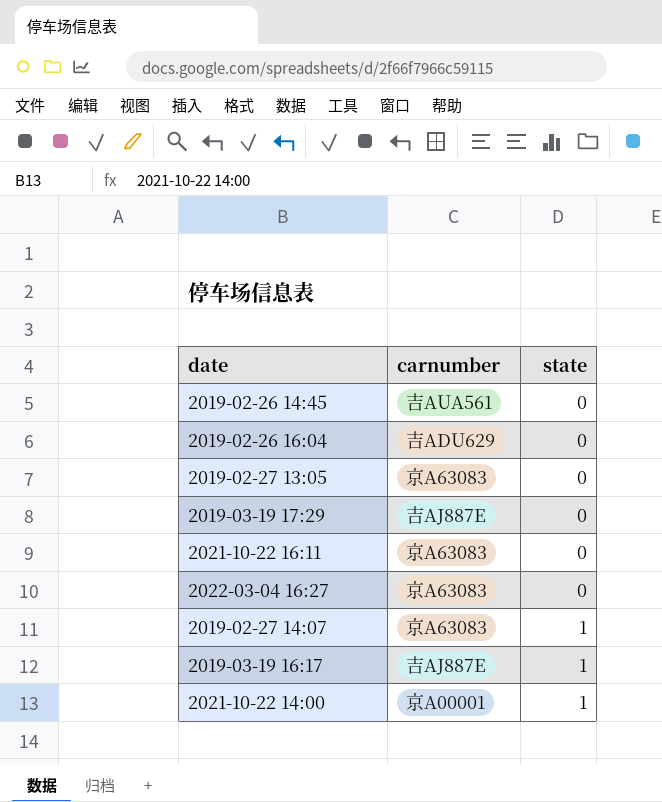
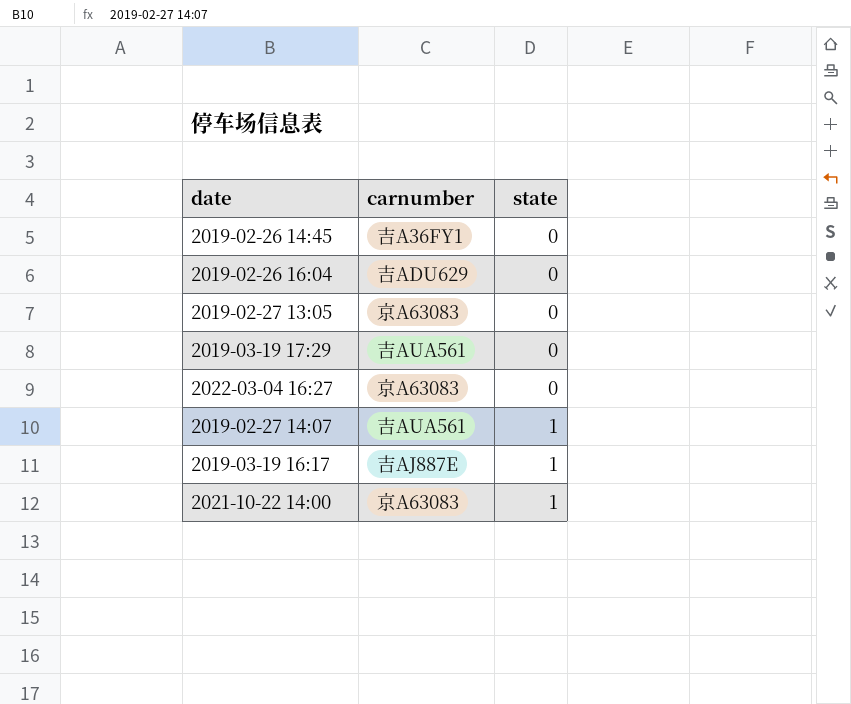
row 2021-10-22 16:11: 京A63083 | 0 -> none
2019-02-26 14:45 | carnumber: 吉AUA561 -> 吉A36FY1
2019-03-19 17:29 | carnumber: 吉AJ887E -> 吉AUA561
2019-02-27 14:07 | carnumber: 京A63083 -> 吉AUA561
2021-10-22 14:00 | carnumber: 京A00001 -> 京A63083

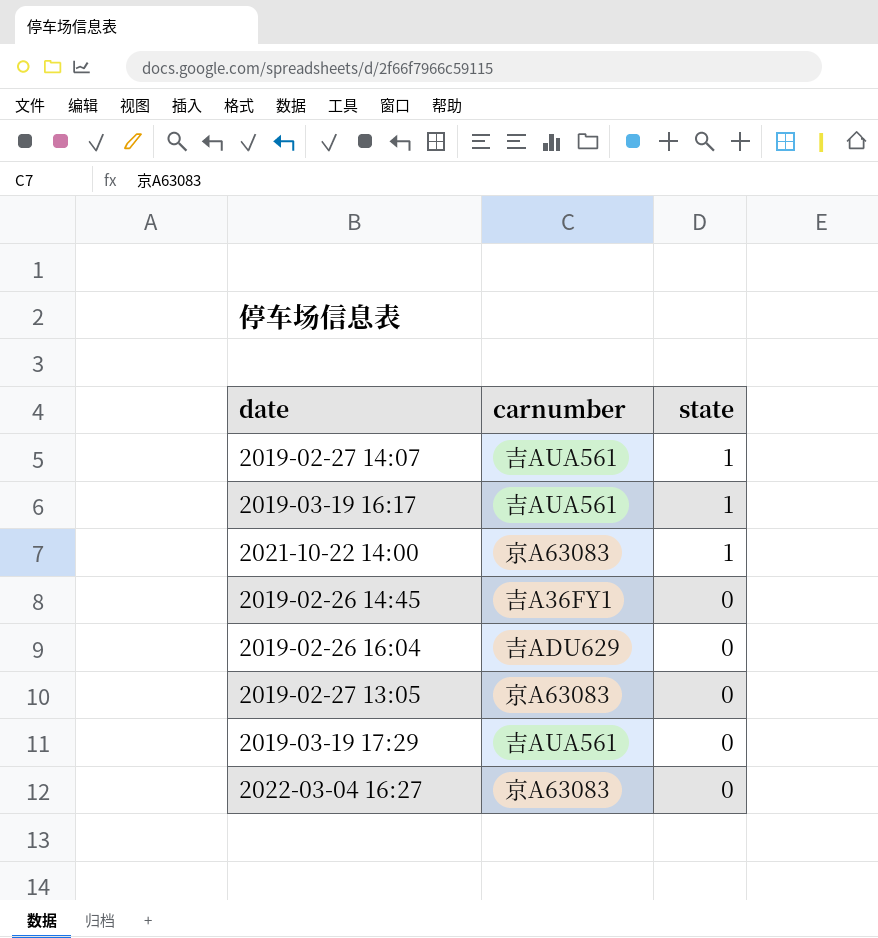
row order: state ascending -> state descending
2019-03-19 16:17 | carnumber: 吉AJ887E -> 吉AUA561

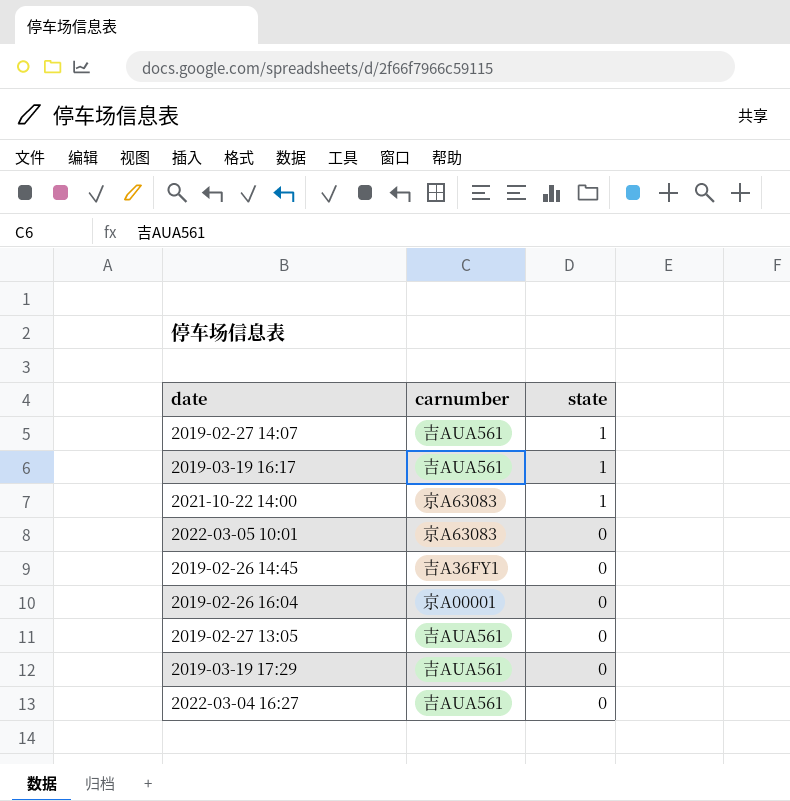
row 2022-03-05 10:01: none -> 京A63083 | 0
2019-02-26 16:04 | carnumber: 吉ADU629 -> 京A00001
2019-02-27 13:05 | carnumber: 京A63083 -> 吉AUA561
2022-03-04 16:27 | carnumber: 京A63083 -> 吉AUA561

